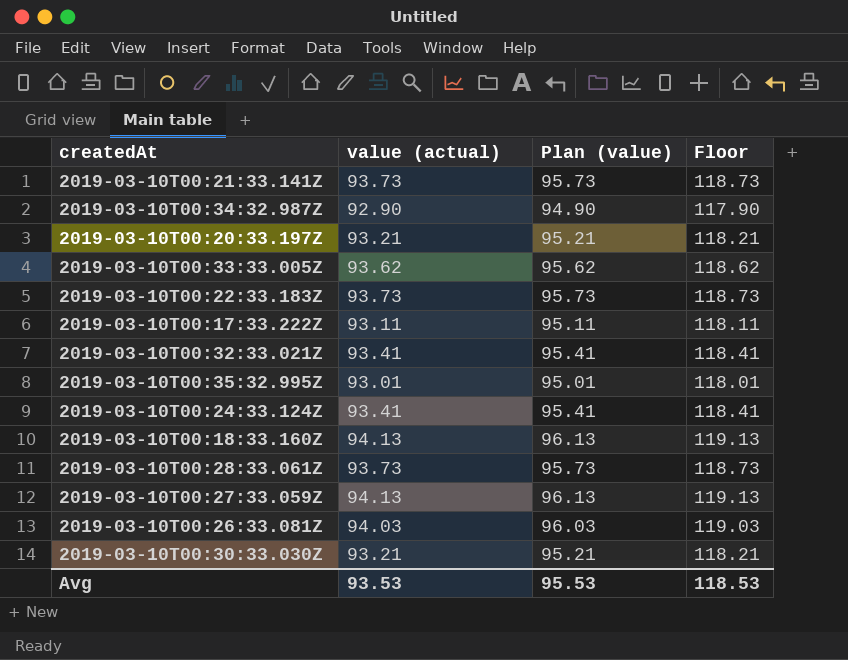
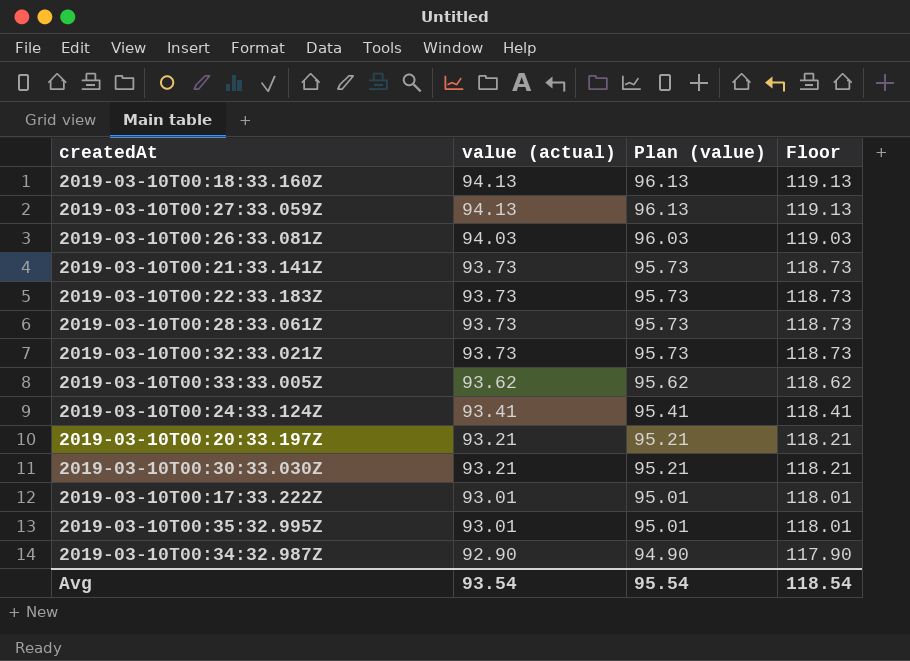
row order: none -> value (actual) descending
2019-03-10T00:32:33.021Z | value (actual): 93.41 -> 93.73
2019-03-10T00:32:33.021Z | Plan (value): 95.41 -> 95.73
2019-03-10T00:32:33.021Z | Floor: 118.41 -> 118.73
2019-03-10T00:17:33.222Z | value (actual): 93.11 -> 93.01
2019-03-10T00:17:33.222Z | Plan (value): 95.11 -> 95.01
2019-03-10T00:17:33.222Z | Floor: 118.11 -> 118.01
Avg | value (actual): 93.53 -> 93.54
Avg | Plan (value): 95.53 -> 95.54
Avg | Floor: 118.53 -> 118.54

